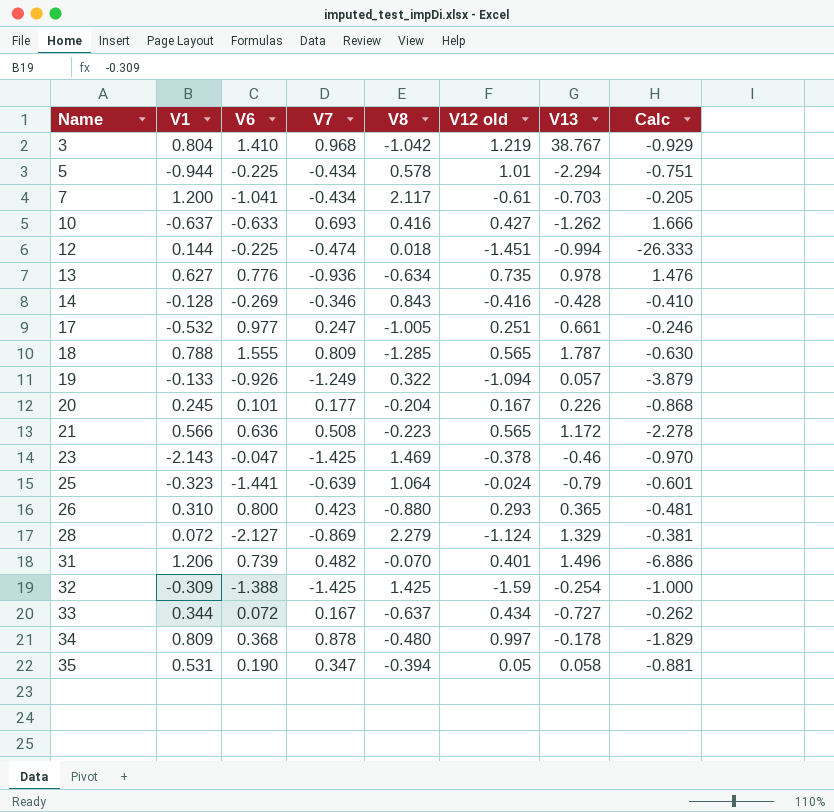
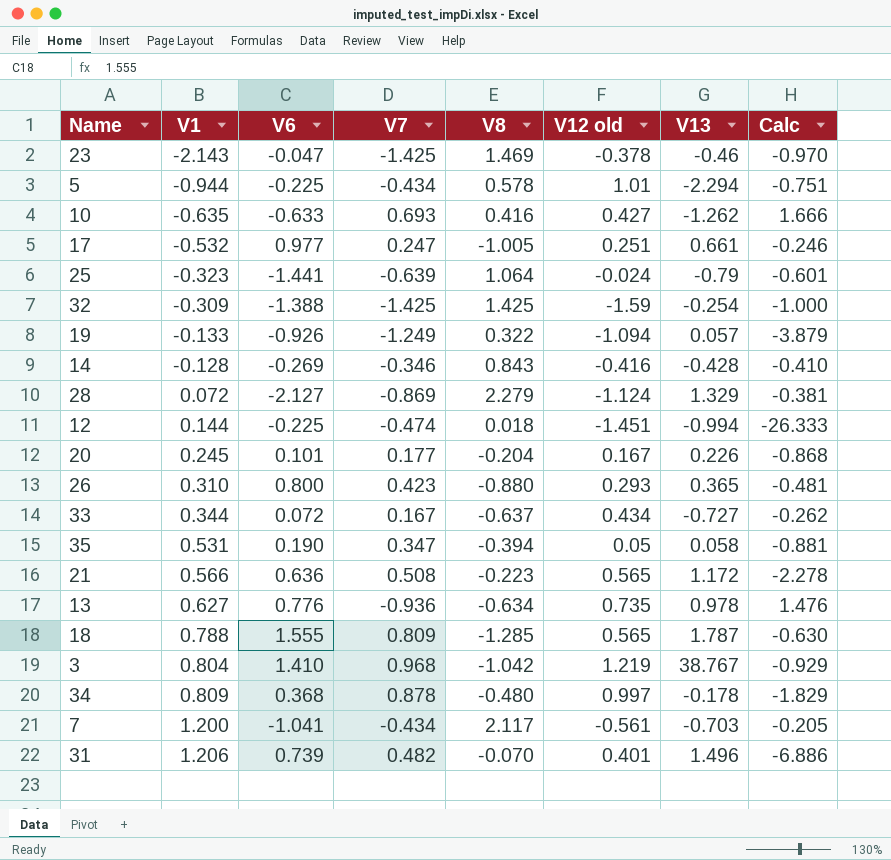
row order: Name ascending -> V1 ascending
10 | V1: -0.637 -> -0.635
7 | V12 old: -0.61 -> -0.561

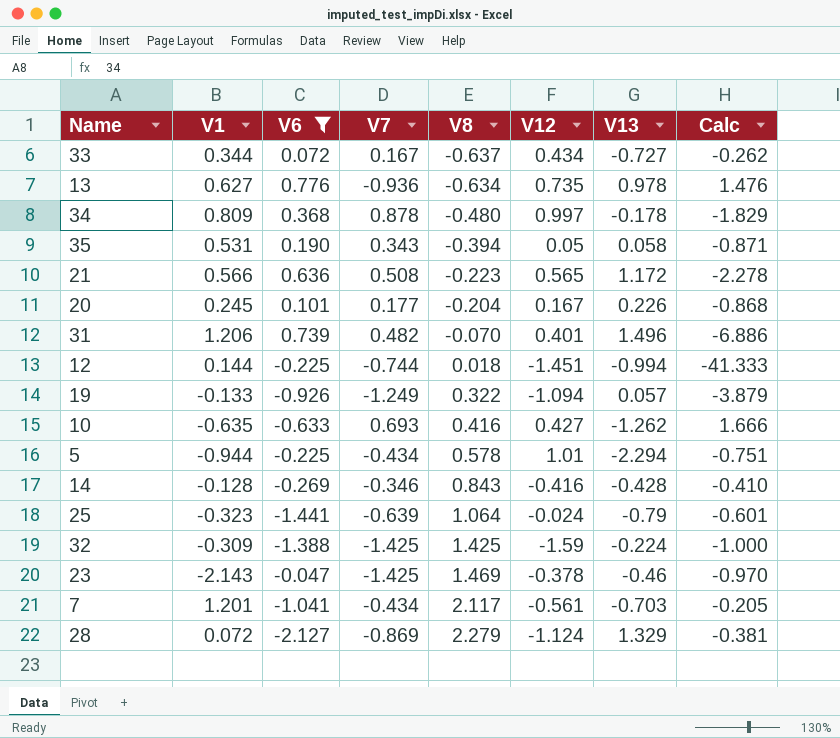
filter: none -> V6 <= 0.776
row order: V1 ascending -> V8 ascending
column name: V12 old -> V12
35 | V7: 0.347 -> 0.343
35 | Calc: -0.881 -> -0.871
12 | V7: -0.474 -> -0.744
12 | Calc: -26.333 -> -41.333
32 | V13: -0.254 -> -0.224
7 | V1: 1.200 -> 1.201

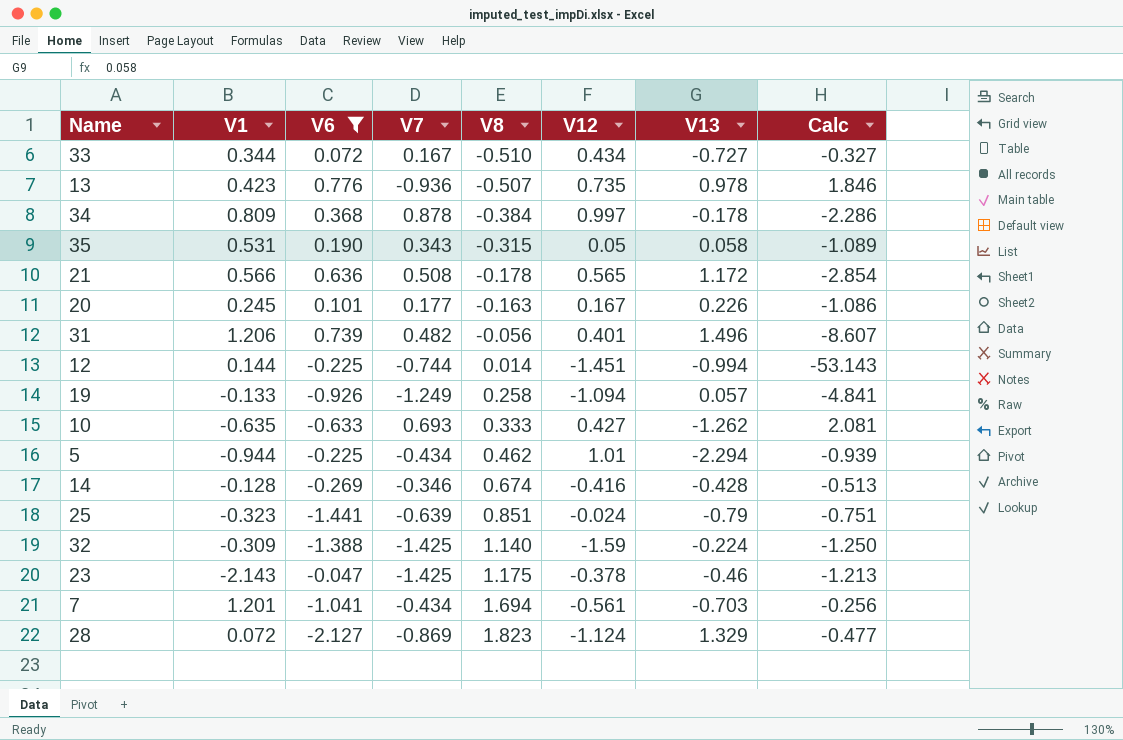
33 | V8: -0.637 -> -0.510
33 | Calc: -0.262 -> -0.327
13 | V1: 0.627 -> 0.423
13 | V8: -0.634 -> -0.507
13 | Calc: 1.476 -> 1.846
34 | V8: -0.480 -> -0.384
34 | Calc: -1.829 -> -2.286
35 | V8: -0.394 -> -0.315
35 | Calc: -0.871 -> -1.089
21 | V8: -0.223 -> -0.178
21 | Calc: -2.278 -> -2.854
20 | V8: -0.204 -> -0.163
20 | Calc: -0.868 -> -1.086
31 | V8: -0.070 -> -0.056
31 | Calc: -6.886 -> -8.607
12 | V8: 0.018 -> 0.014
12 | Calc: -41.333 -> -53.143
19 | V8: 0.322 -> 0.258
19 | Calc: -3.879 -> -4.841
10 | V8: 0.416 -> 0.333
10 | Calc: 1.666 -> 2.081
5 | V8: 0.578 -> 0.462
5 | Calc: -0.751 -> -0.939
14 | V8: 0.843 -> 0.674
14 | Calc: -0.410 -> -0.513
25 | V8: 1.064 -> 0.851
25 | Calc: -0.601 -> -0.751
32 | V8: 1.425 -> 1.140
32 | Calc: -1.000 -> -1.250
23 | V8: 1.469 -> 1.175
23 | Calc: -0.970 -> -1.213
7 | V8: 2.117 -> 1.694
7 | Calc: -0.205 -> -0.256
28 | V8: 2.279 -> 1.823
28 | Calc: -0.381 -> -0.477

